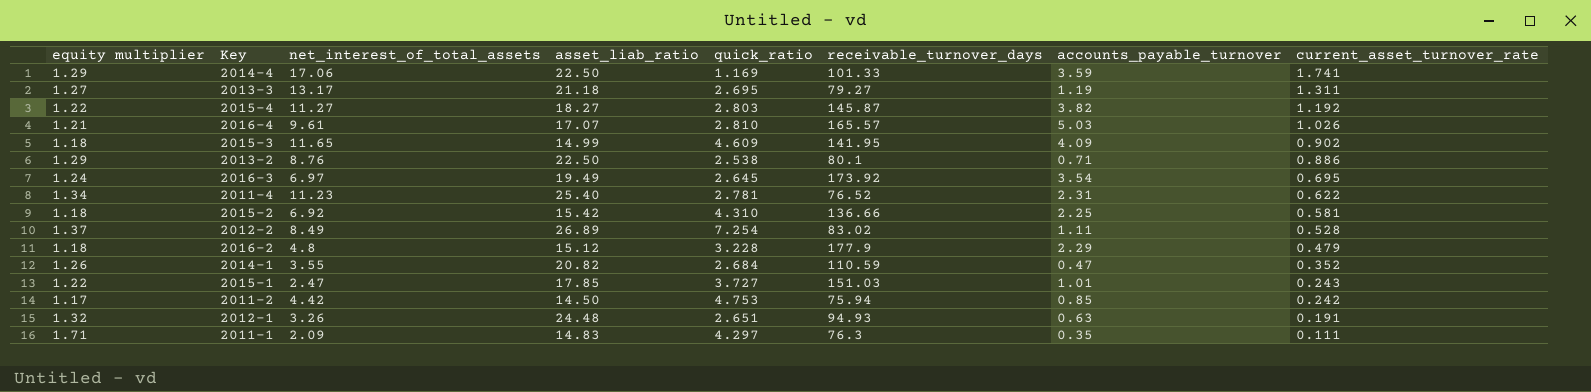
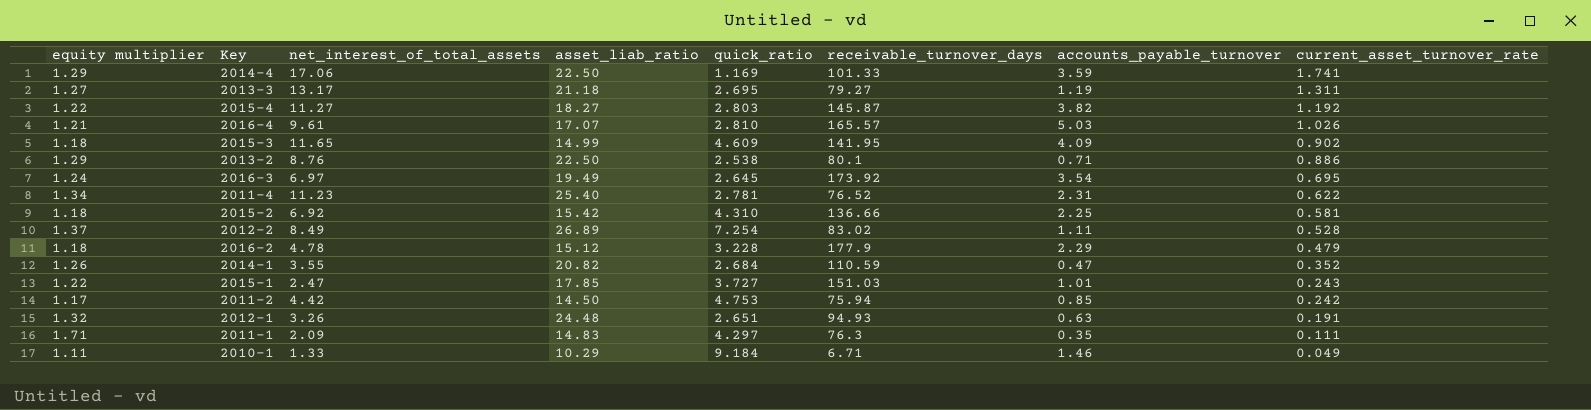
2016-2 | net_interest_of_total_assets: 4.8 -> 4.78
row 2010-1: none -> 1.11 | 1.33 | 10.29 | 9.184 | 6.71 | 1.46 | 0.049

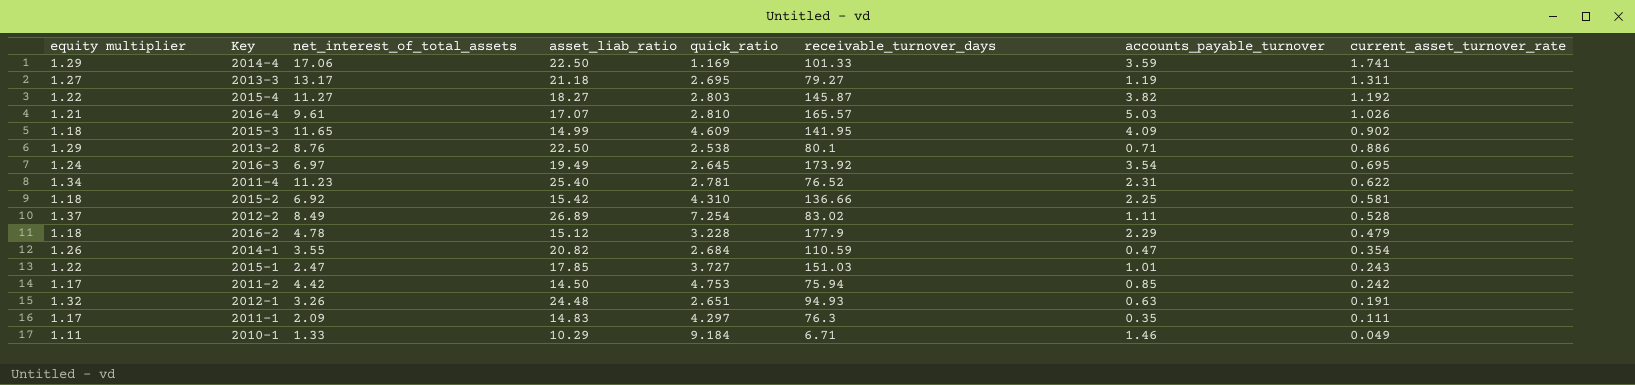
2014-1 | current_asset_turnover_rate: 0.352 -> 0.354
2011-1 | equity multiplier: 1.71 -> 1.17

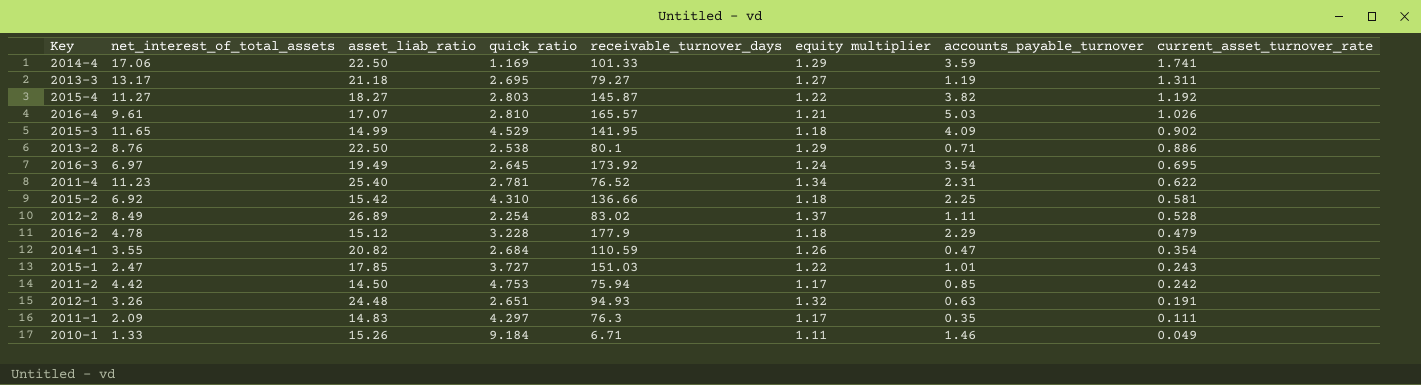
column equity multiplier | position: 1 -> 6
2015-3 | quick_ratio: 4.609 -> 4.529
2012-2 | quick_ratio: 7.254 -> 2.254
2010-1 | asset_liab_ratio: 10.29 -> 15.26

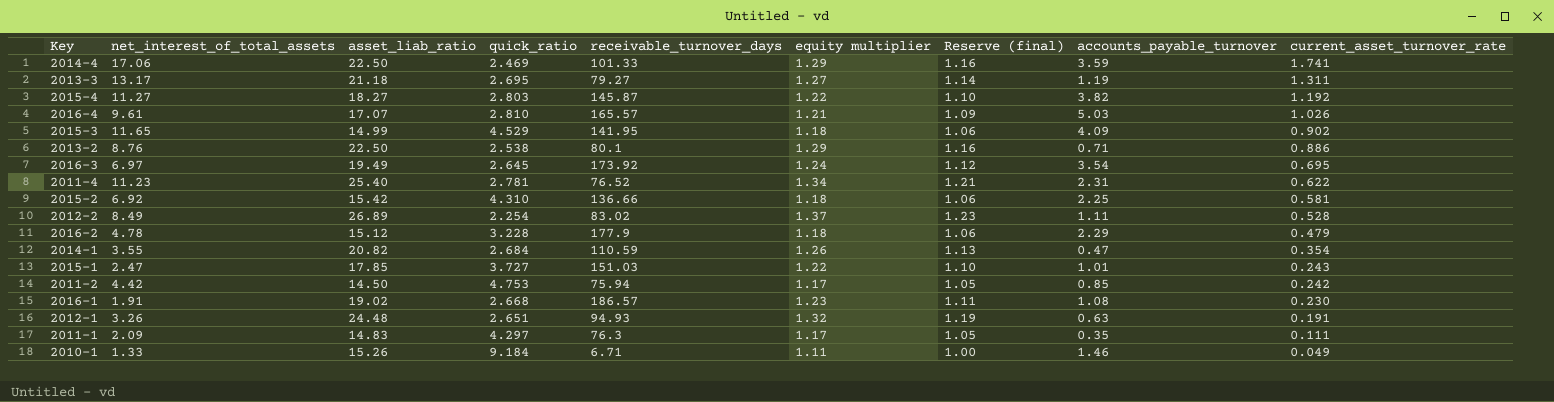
column Reserve (final) | formula: none -> [equity multiplier] * 0.9
2014-4 | quick_ratio: 1.169 -> 2.469
row 2016-1: none -> 1.91 | 19.02 | 2.668 | 186.57 | 1.23 | 1.11 | 1.08 | 0.230

